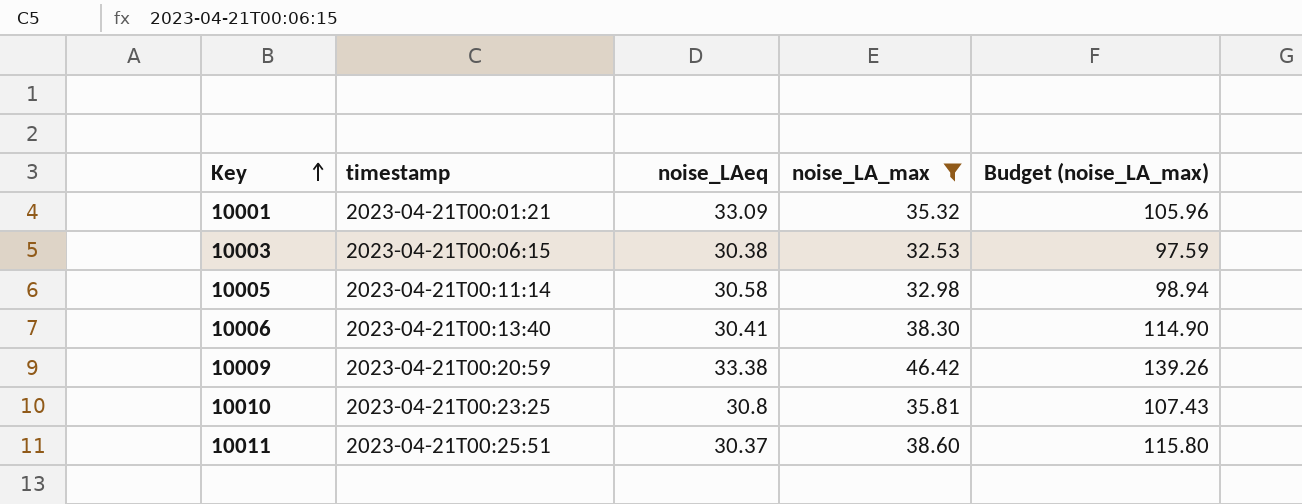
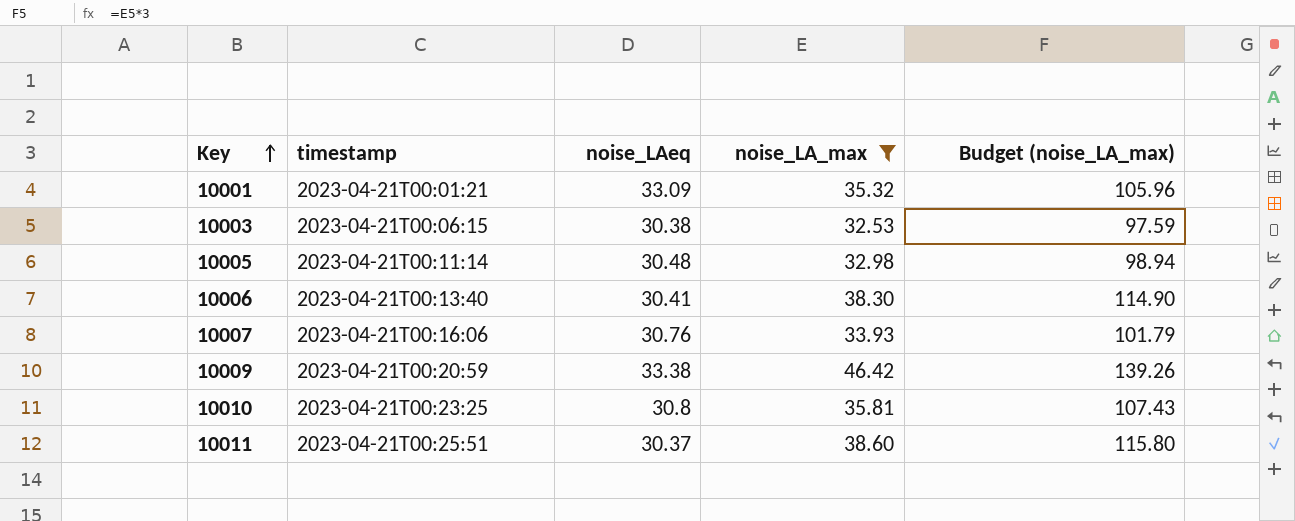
10005 | noise_LAeq: 30.58 -> 30.48
row 10007: none -> 2023-04-21T00:16:06 | 30.76 | 33.93 | 101.79

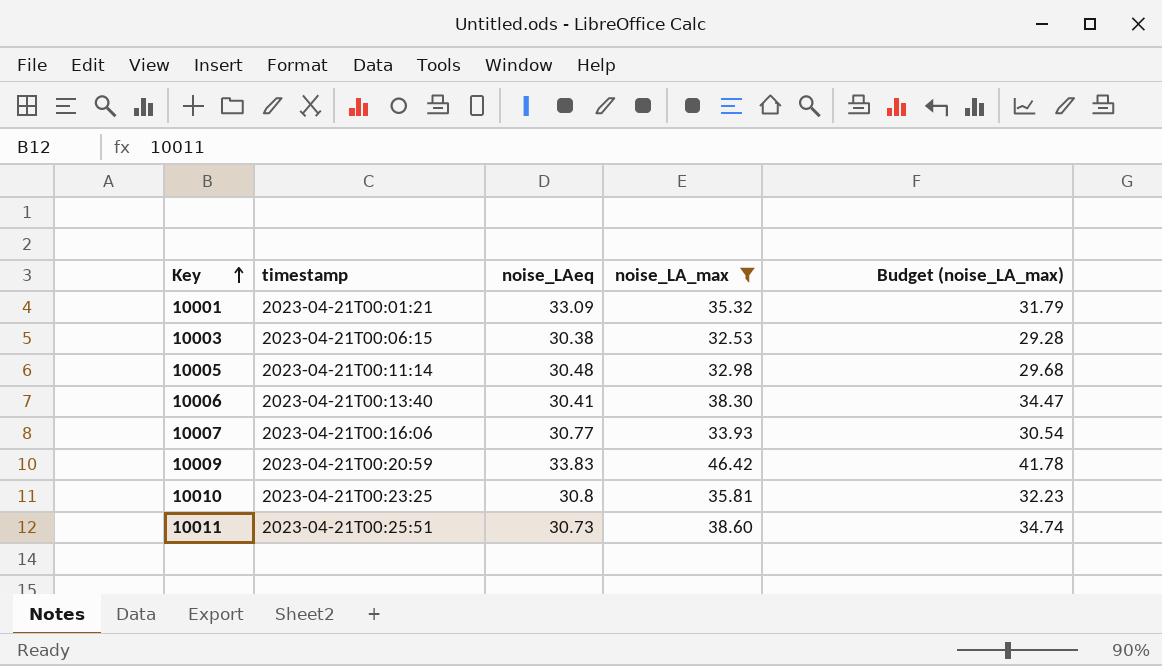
column Budget (noise_LA_max) | formula: [noise_LA_max] * 3 -> [noise_LA_max] * 0.9
10007 | noise_LAeq: 30.76 -> 30.77
10009 | noise_LAeq: 33.38 -> 33.83
10011 | noise_LAeq: 30.37 -> 30.73

